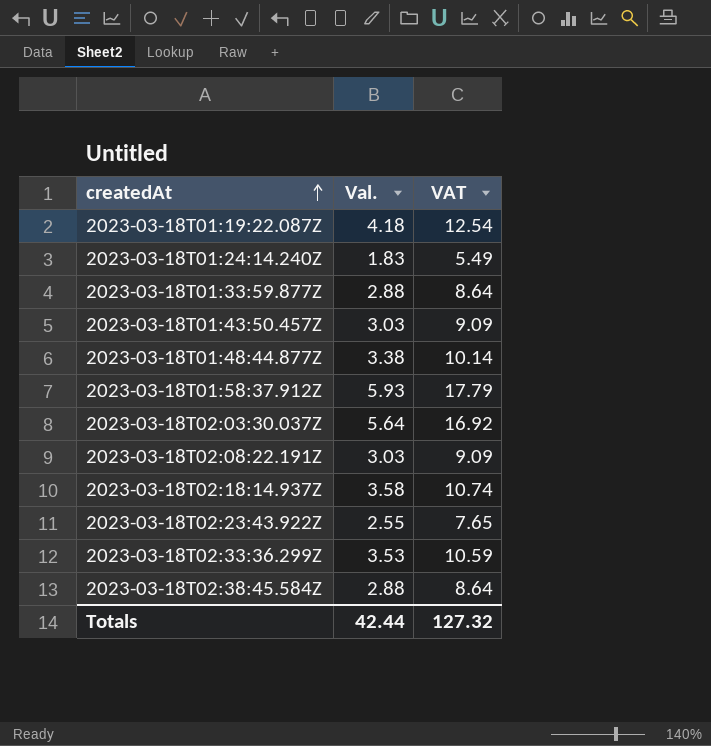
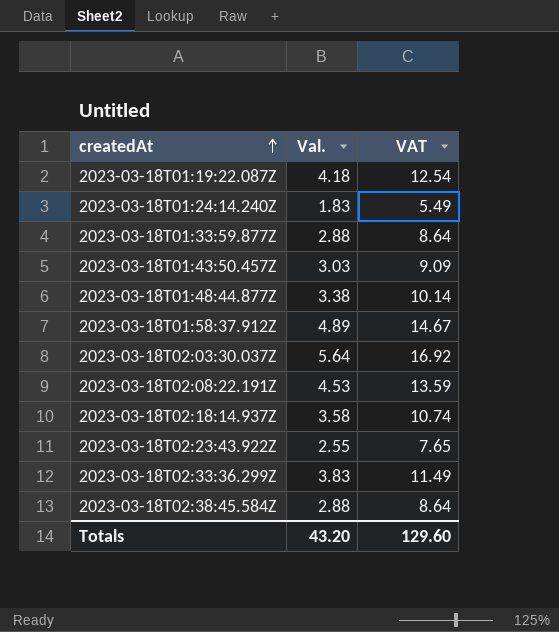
2023-03-18T01:58:37.912Z | Val.: 5.93 -> 4.89
2023-03-18T01:58:37.912Z | VAT: 17.79 -> 14.67
2023-03-18T02:08:22.191Z | Val.: 3.03 -> 4.53
2023-03-18T02:08:22.191Z | VAT: 9.09 -> 13.59
2023-03-18T02:33:36.299Z | Val.: 3.53 -> 3.83
2023-03-18T02:33:36.299Z | VAT: 10.59 -> 11.49
Totals | Val.: 42.44 -> 43.20
Totals | VAT: 127.32 -> 129.60

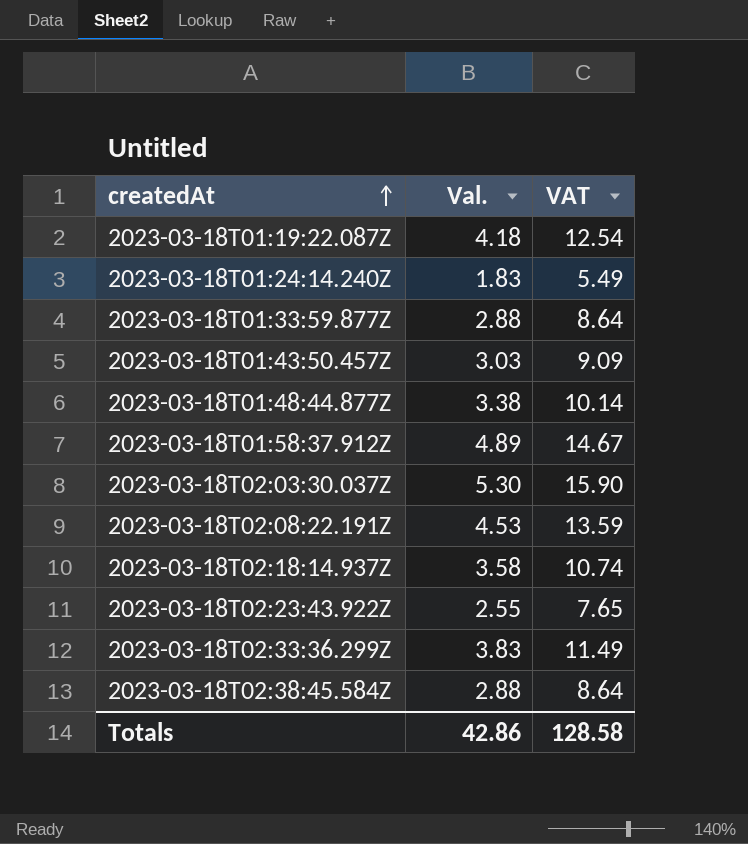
2023-03-18T02:03:30.037Z | Val.: 5.64 -> 5.30
2023-03-18T02:03:30.037Z | VAT: 16.92 -> 15.90
Totals | Val.: 43.20 -> 42.86
Totals | VAT: 129.60 -> 128.58

